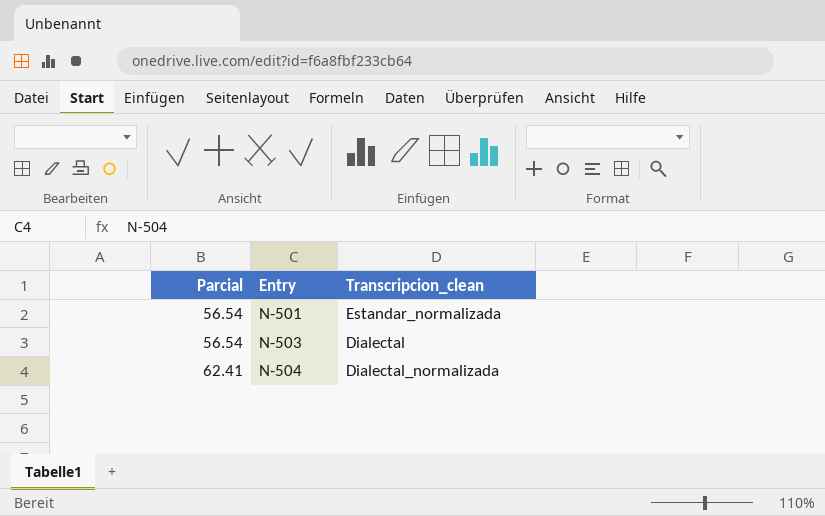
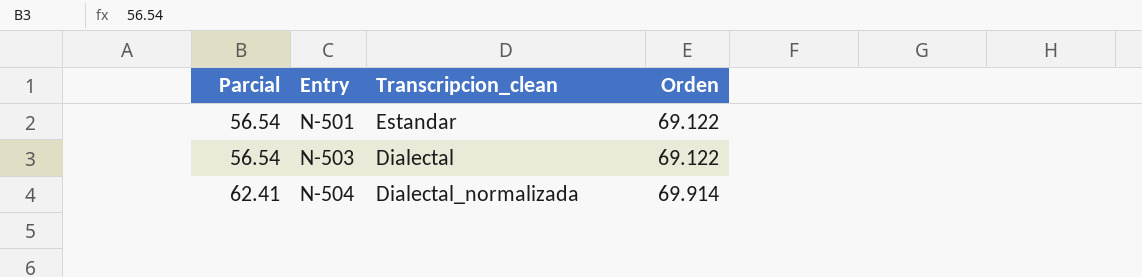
column Orden | position: none -> 4
N-501 | Transcripcion_clean: Estandar_normalizada -> Estandar

